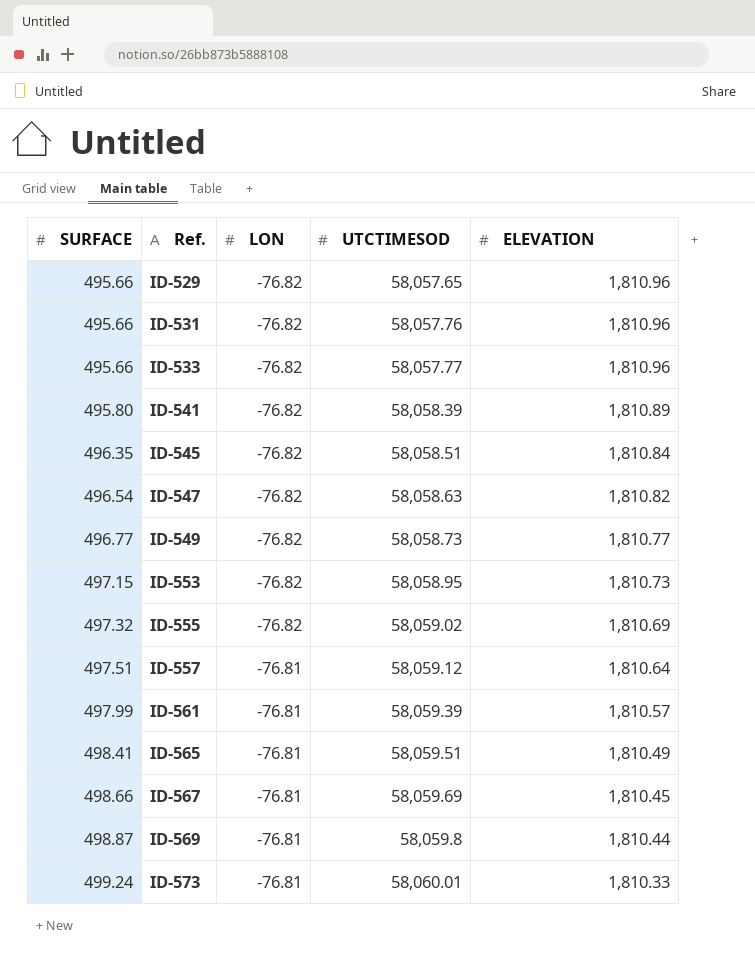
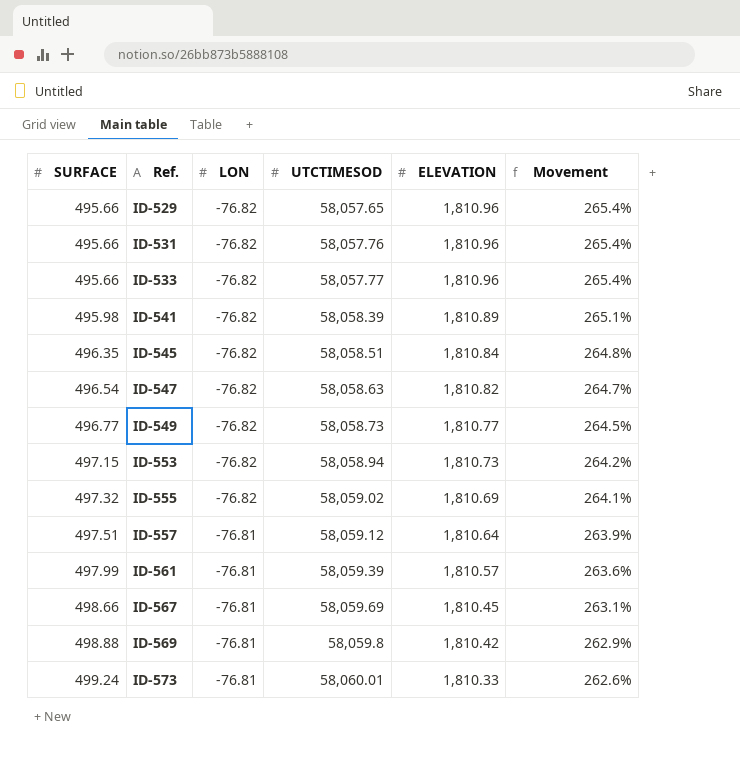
column Movement | formula: none -> ([ELEVATION] - [SURFACE]) / [SURFACE]
row ID-565: 498.41 | -76.81 | 58,059.51 | 1,810.49 -> none
ID-541 | SURFACE: 495.80 -> 495.98
ID-553 | UTCTIMESOD: 58,058.95 -> 58,058.94
ID-569 | SURFACE: 498.87 -> 498.88
ID-569 | ELEVATION: 1,810.44 -> 1,810.42

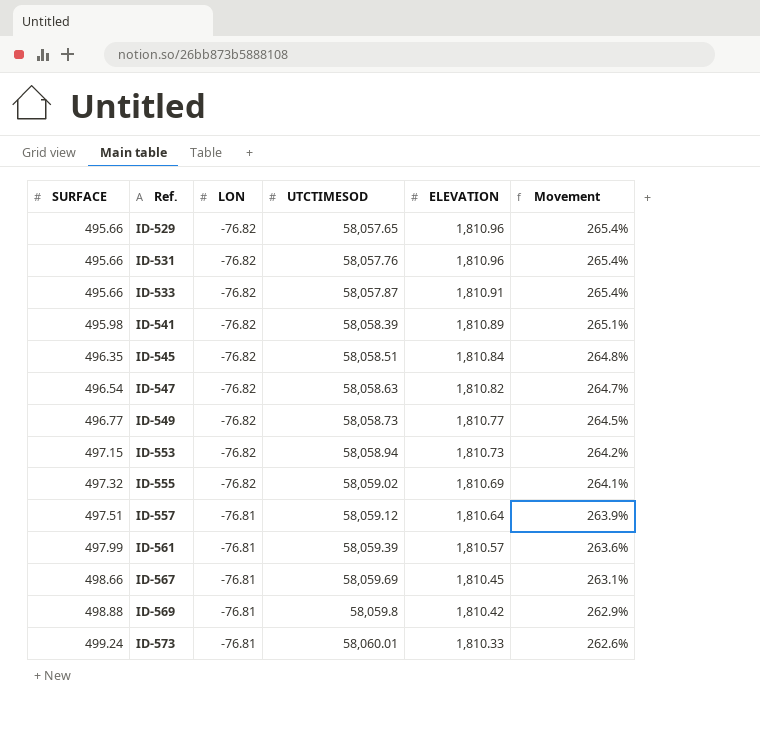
ID-533 | UTCTIMESOD: 58,057.77 -> 58,057.87
ID-533 | ELEVATION: 1,810.96 -> 1,810.91

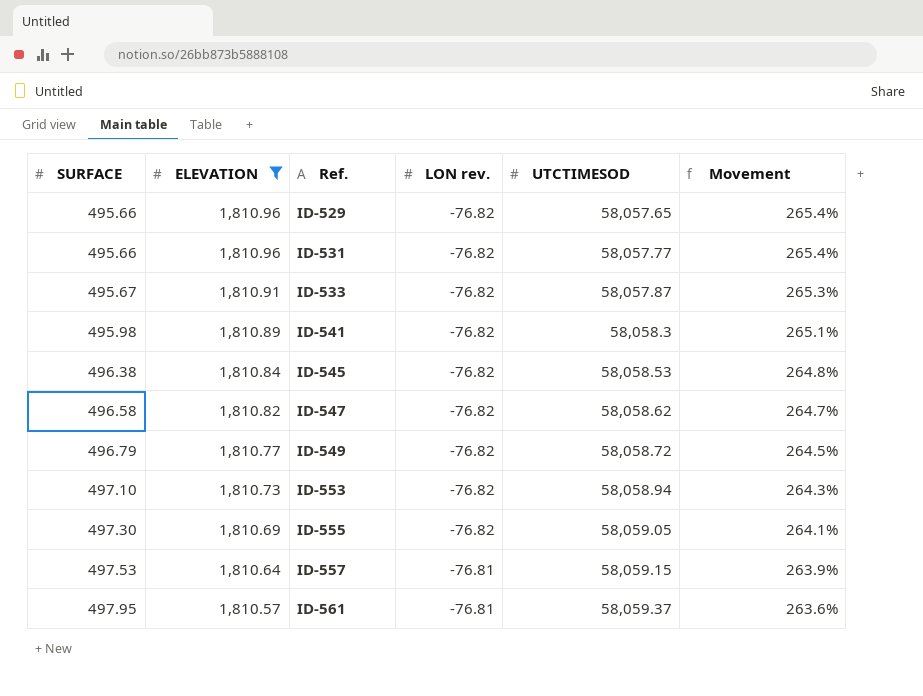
filter: none -> ELEVATION >= 1,810.57
column ELEVATION | position: 5 -> 2
column name: LON -> LON rev.
ID-531 | UTCTIMESOD: 58,057.76 -> 58,057.77
ID-533 | SURFACE: 495.66 -> 495.67
ID-533 | Movement: 265.4% -> 265.3%
ID-541 | UTCTIMESOD: 58,058.39 -> 58,058.3
ID-545 | SURFACE: 496.35 -> 496.38
ID-545 | UTCTIMESOD: 58,058.51 -> 58,058.53
ID-547 | SURFACE: 496.54 -> 496.58
ID-547 | UTCTIMESOD: 58,058.63 -> 58,058.62
ID-549 | SURFACE: 496.77 -> 496.79
ID-549 | UTCTIMESOD: 58,058.73 -> 58,058.72
ID-553 | SURFACE: 497.15 -> 497.10
ID-553 | Movement: 264.2% -> 264.3%
ID-555 | SURFACE: 497.32 -> 497.30
ID-555 | UTCTIMESOD: 58,059.02 -> 58,059.05
ID-557 | SURFACE: 497.51 -> 497.53
ID-557 | UTCTIMESOD: 58,059.12 -> 58,059.15
ID-561 | SURFACE: 497.99 -> 497.95
ID-561 | UTCTIMESOD: 58,059.39 -> 58,059.37

